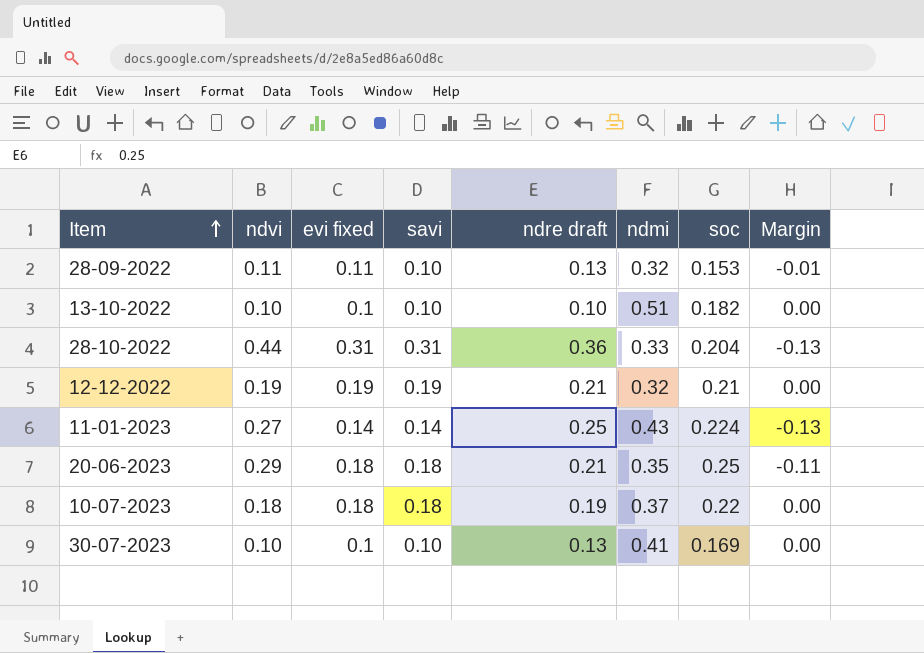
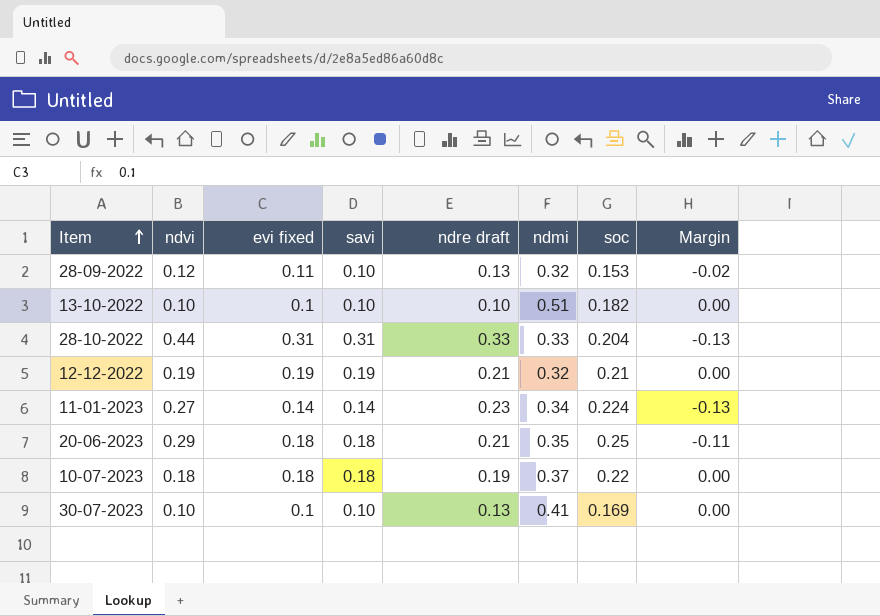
28-09-2022 | ndvi: 0.11 -> 0.12
28-09-2022 | Margin: -0.01 -> -0.02
28-10-2022 | ndre draft: 0.36 -> 0.33
11-01-2023 | ndre draft: 0.25 -> 0.23
11-01-2023 | ndmi: 0.43 -> 0.34

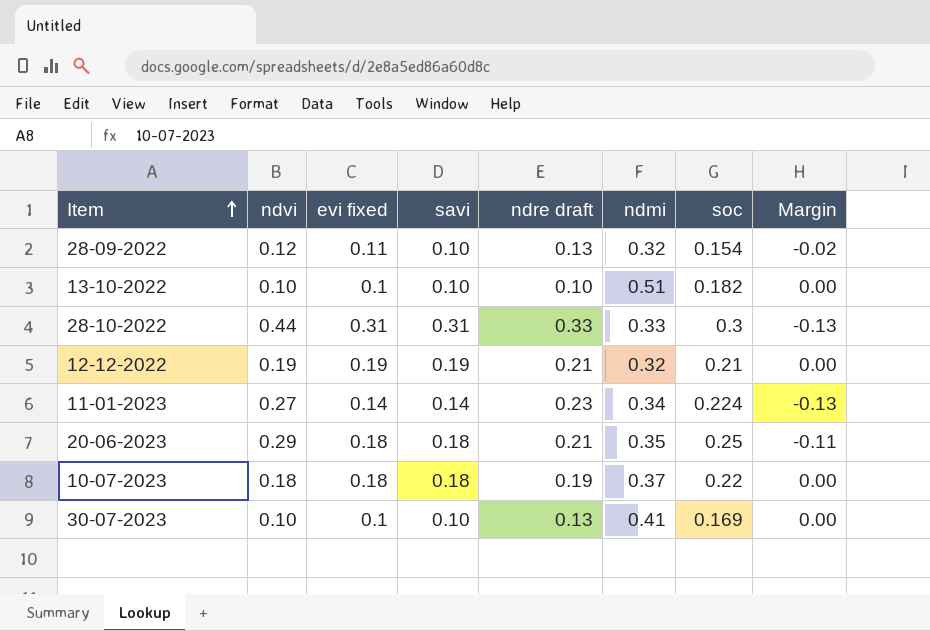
28-09-2022 | soc: 0.153 -> 0.154
28-10-2022 | soc: 0.204 -> 0.3

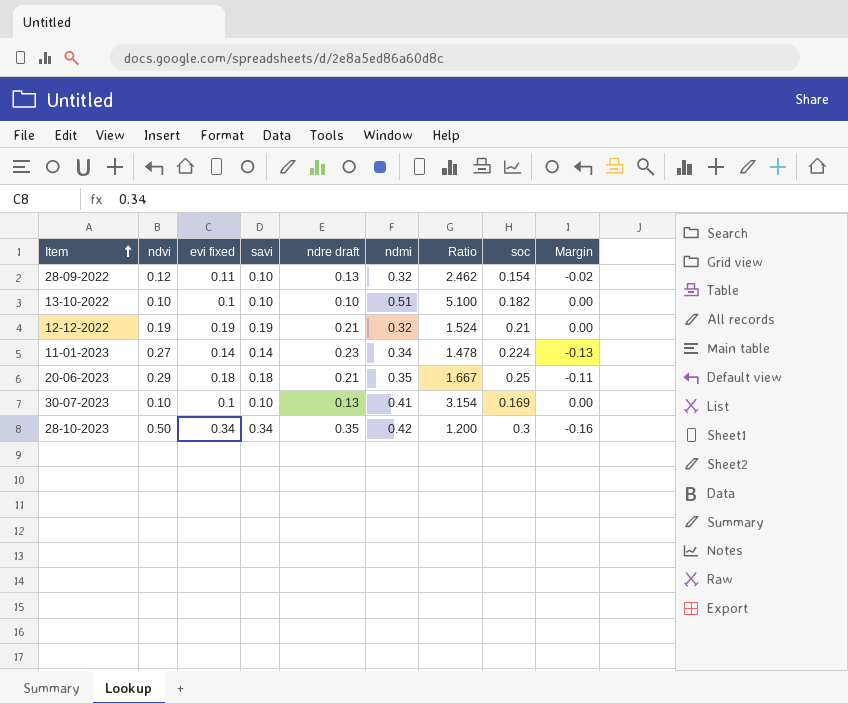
column Ratio | formula: none -> [ndmi] / [ndre draft]
row 28-10-2022: 0.44 | 0.31 | 0.31 | 0.33 | 0.33 | 0.3 | -0.13 -> none
row 10-07-2023: 0.18 | 0.18 | 0.18 | 0.19 | 0.37 | 0.22 | 0.00 -> none
row 28-10-2023: none -> 0.50 | 0.34 | 0.34 | 0.35 | 0.42 | 1.200 | 0.3 | -0.16

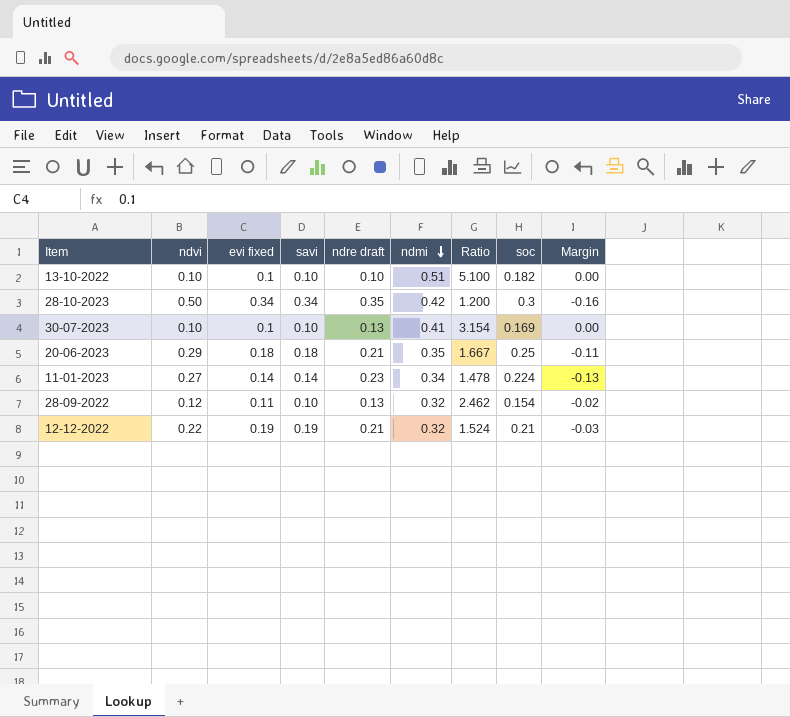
row order: Item ascending -> ndmi descending
12-12-2022 | ndvi: 0.19 -> 0.22
12-12-2022 | Margin: 0.00 -> -0.03

